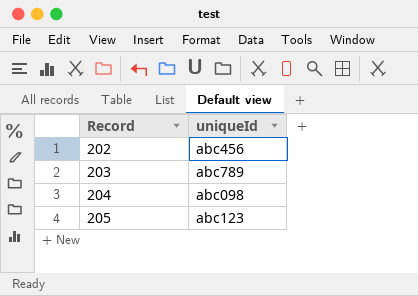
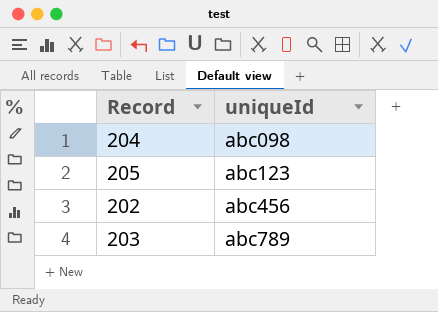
row order: Record ascending -> uniqueId ascending

